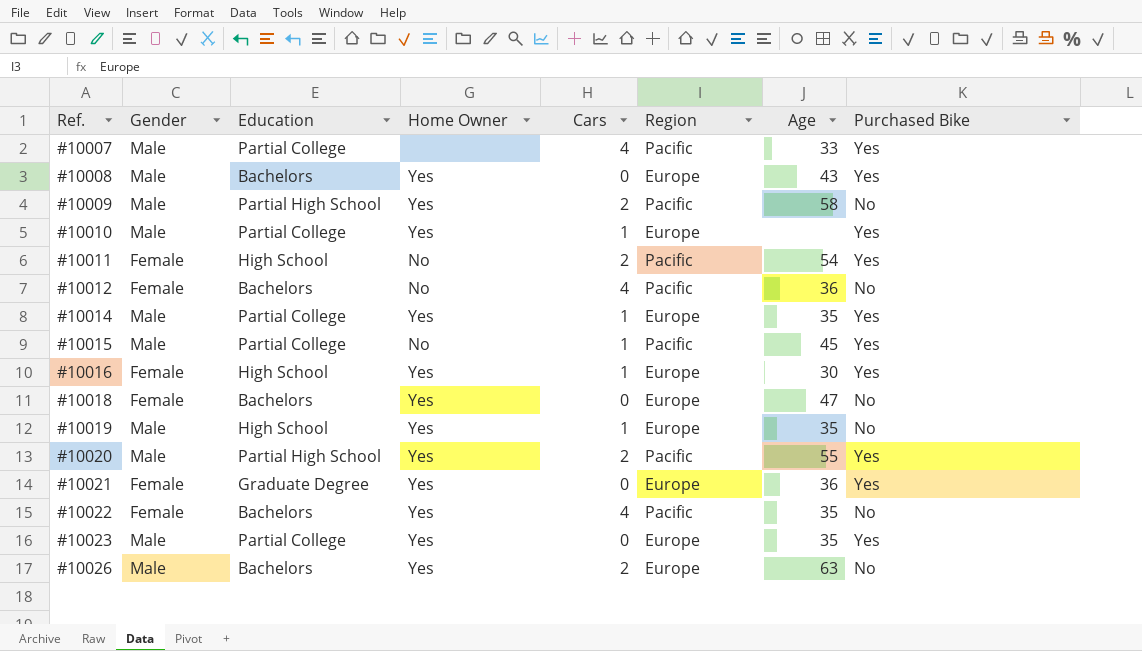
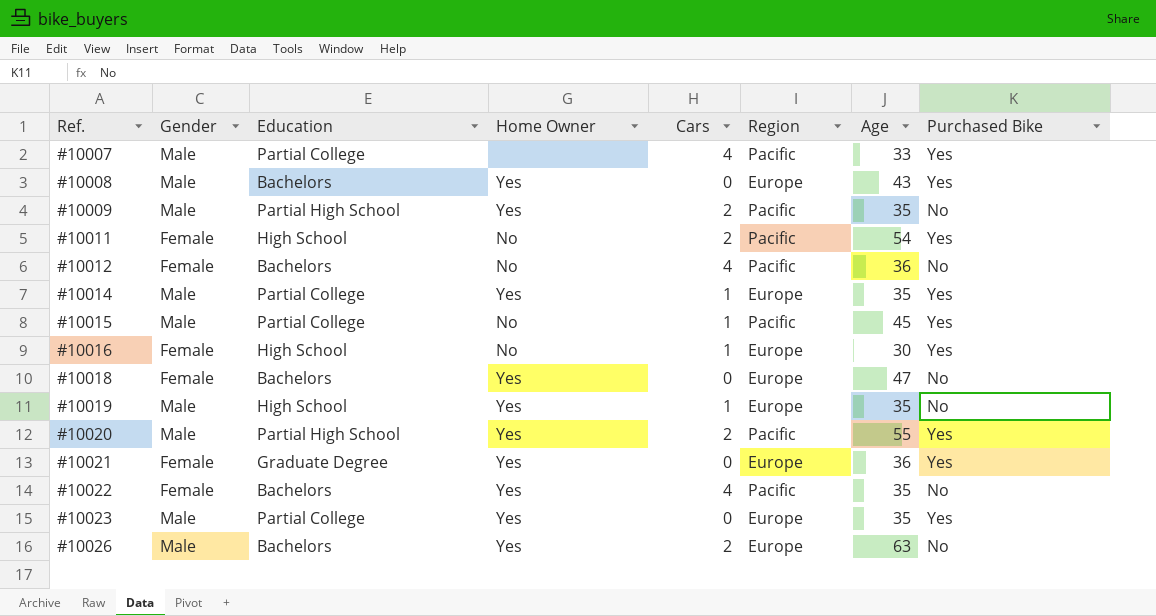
row #10010: Male | Partial College | Yes | 1 | Europe | none | Yes -> none
#10009 | Age: 58 -> 35
#10016 | Home Owner: Yes -> No

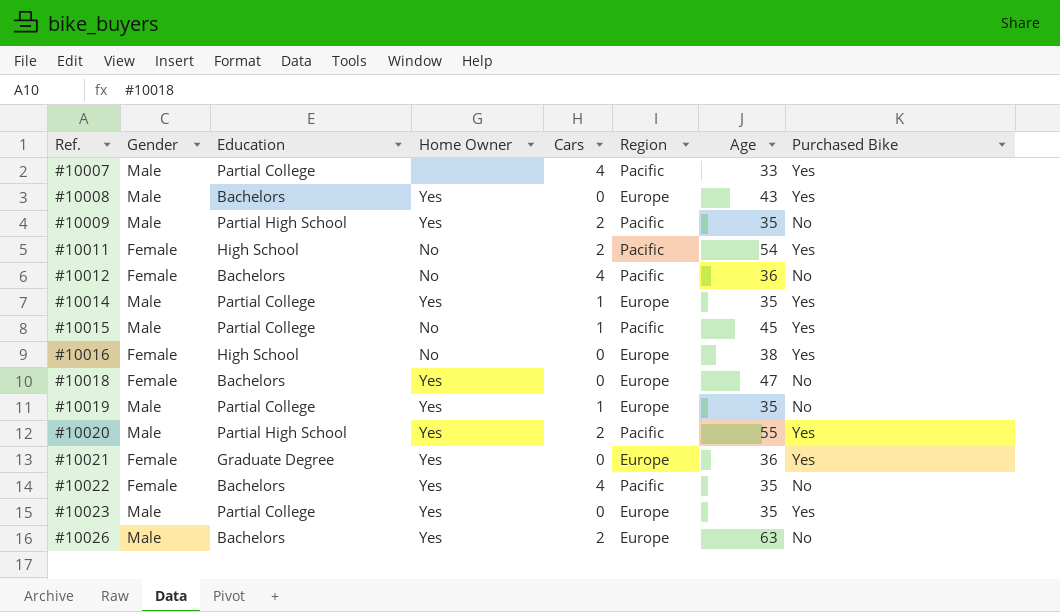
#10016 | Cars: 1 -> 0
#10016 | Age: 30 -> 38
#10019 | Education: High School -> Partial College

